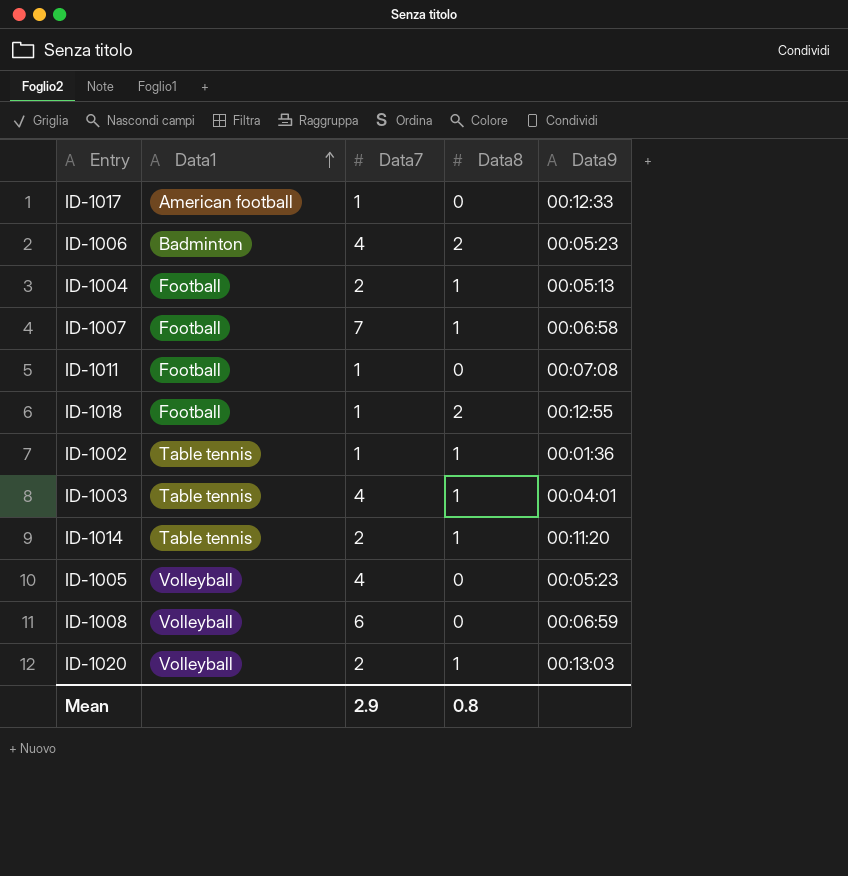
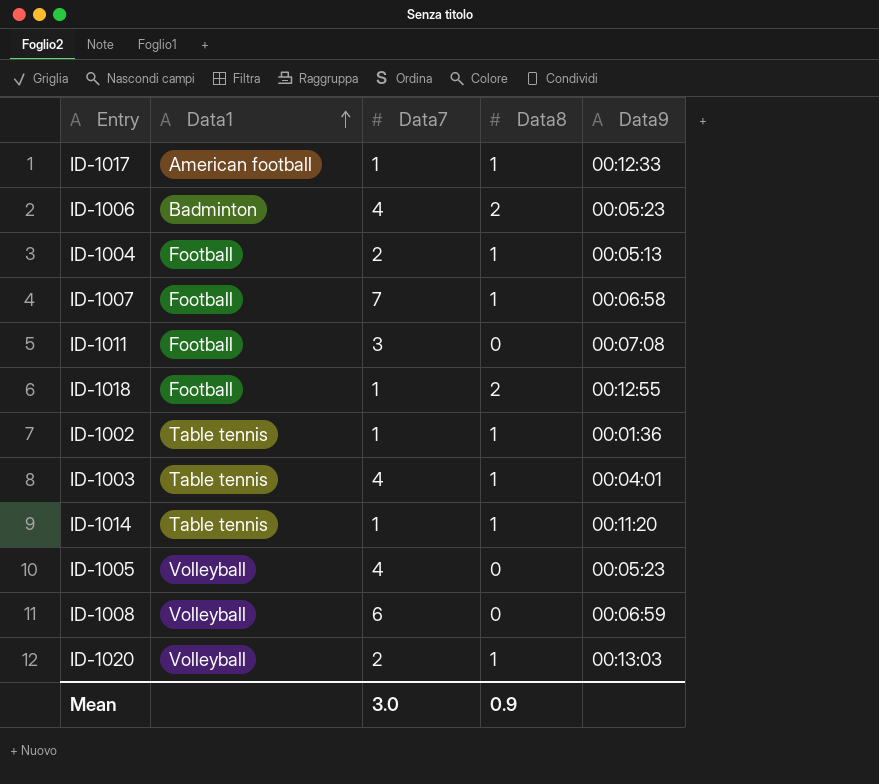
ID-1017 | Data8: 0 -> 1
ID-1011 | Data7: 1 -> 3
ID-1014 | Data7: 2 -> 1
Mean | Data7: 2.9 -> 3.0
Mean | Data8: 0.8 -> 0.9

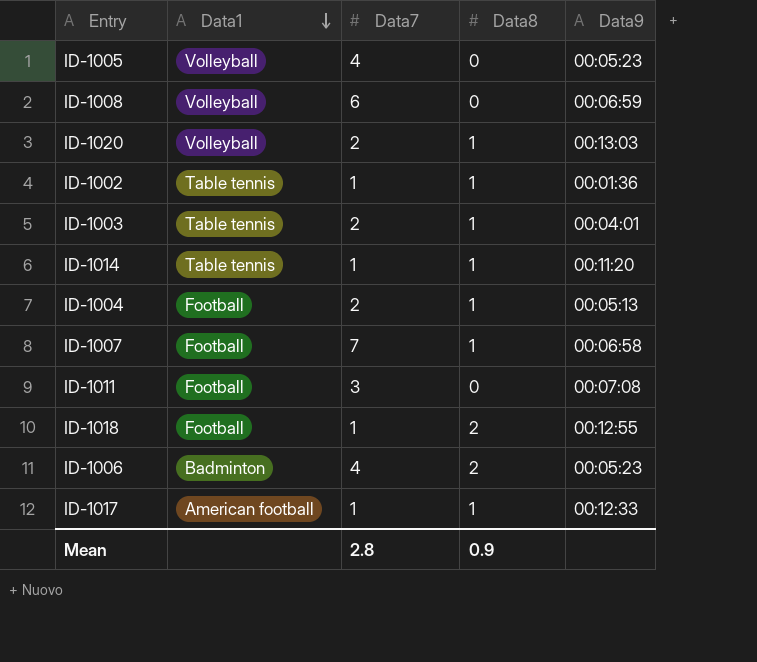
row order: Data1 ascending -> Data1 descending
ID-1003 | Data7: 4 -> 2
Mean | Data7: 3.0 -> 2.8

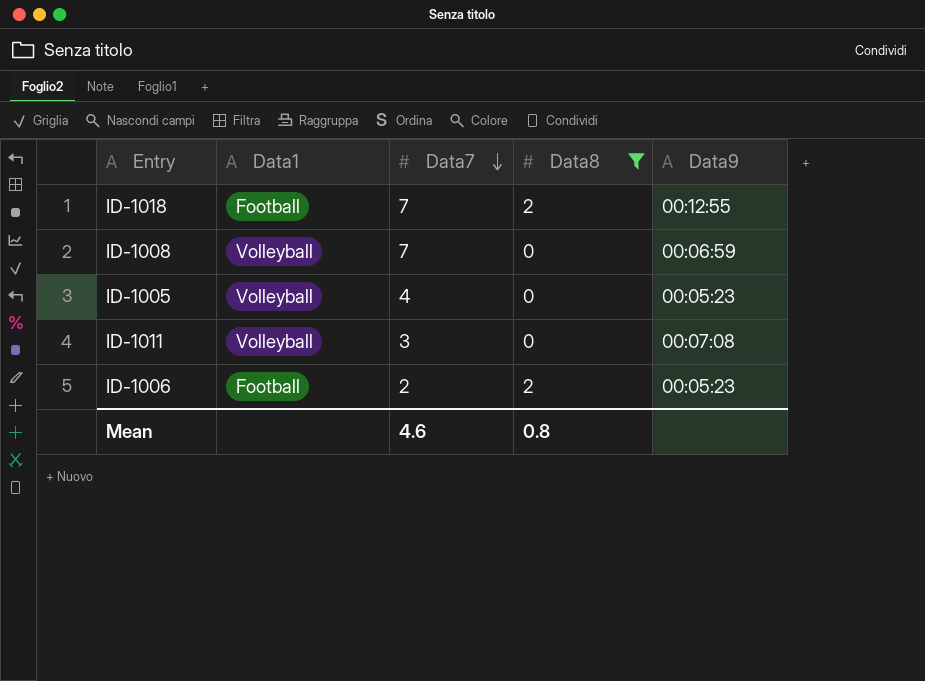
filter: none -> Data8 != 1
row order: Data1 descending -> Data7 descending
ID-1018 | Data7: 1 -> 7
ID-1008 | Data7: 6 -> 7
ID-1011 | Data1: Football -> Volleyball
ID-1006 | Data1: Badminton -> Football
ID-1006 | Data7: 4 -> 2
Mean | Data7: 2.8 -> 4.6
Mean | Data8: 0.9 -> 0.8

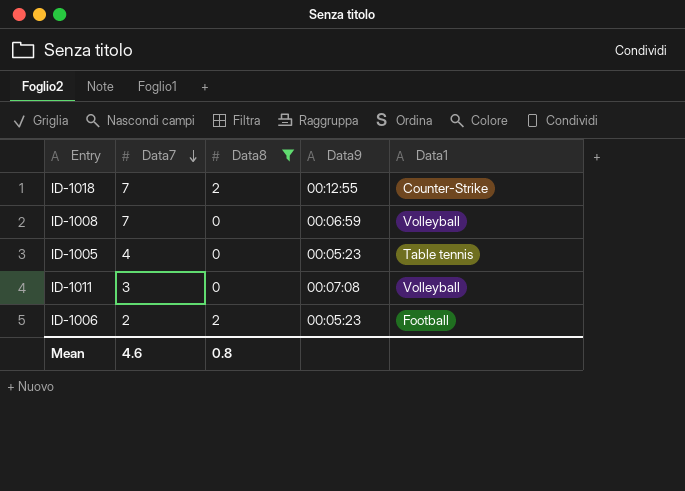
column Data1 | position: 2 -> 5
ID-1018 | Data1: Football -> Counter-Strike
ID-1005 | Data1: Volleyball -> Table tennis

